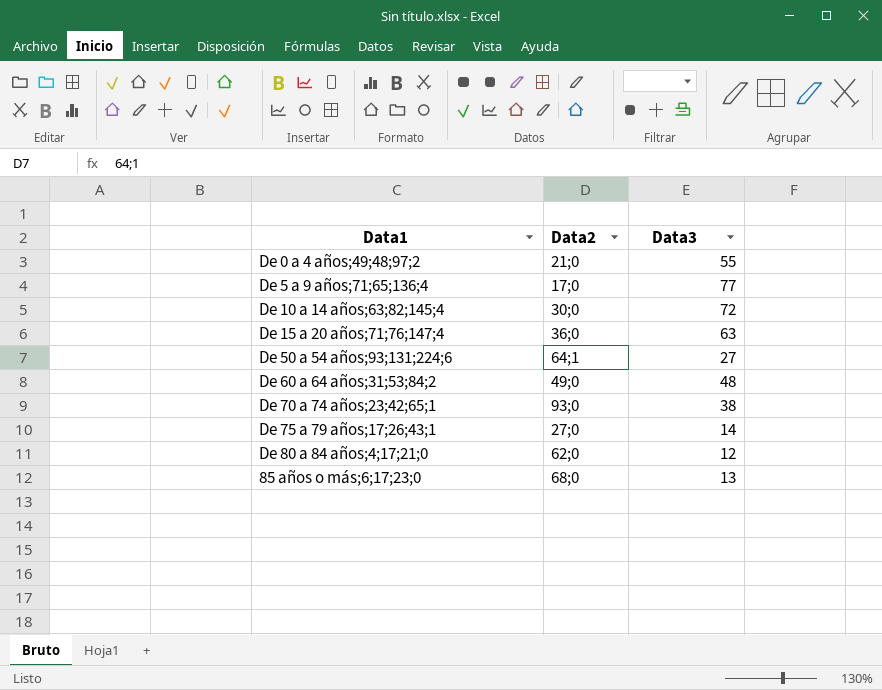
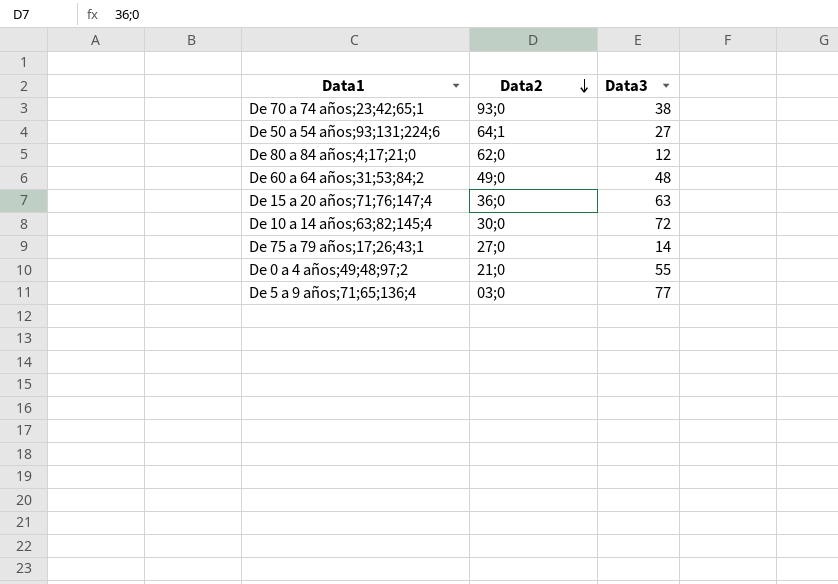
row order: none -> Data2 descending
row 85 años o más;6;17;23;0: 68;0 | 13 -> none
De 5 a 9 años;71;65;136;4 | Data2: 17;0 -> 03;0

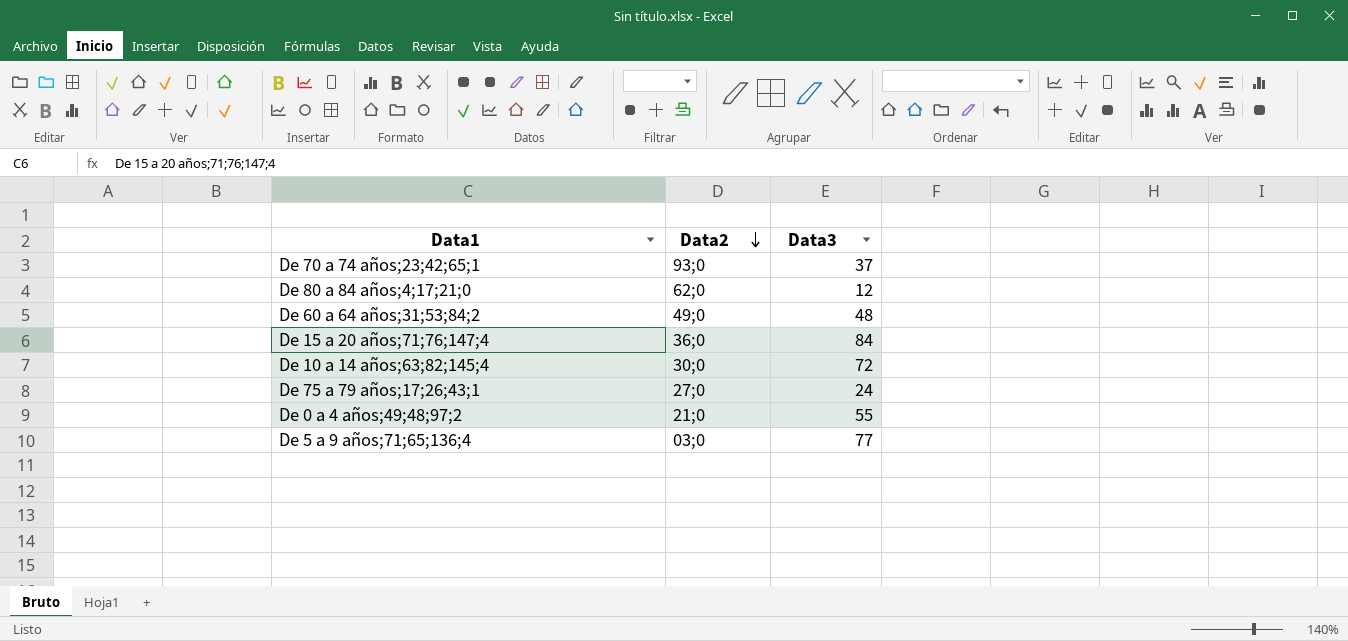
row De 50 a 54 años;93;131;224;6: 64;1 | 27 -> none
De 70 a 74 años;23;42;65;1 | Data3: 38 -> 37
De 15 a 20 años;71;76;147;4 | Data3: 63 -> 84
De 75 a 79 años;17;26;43;1 | Data3: 14 -> 24

